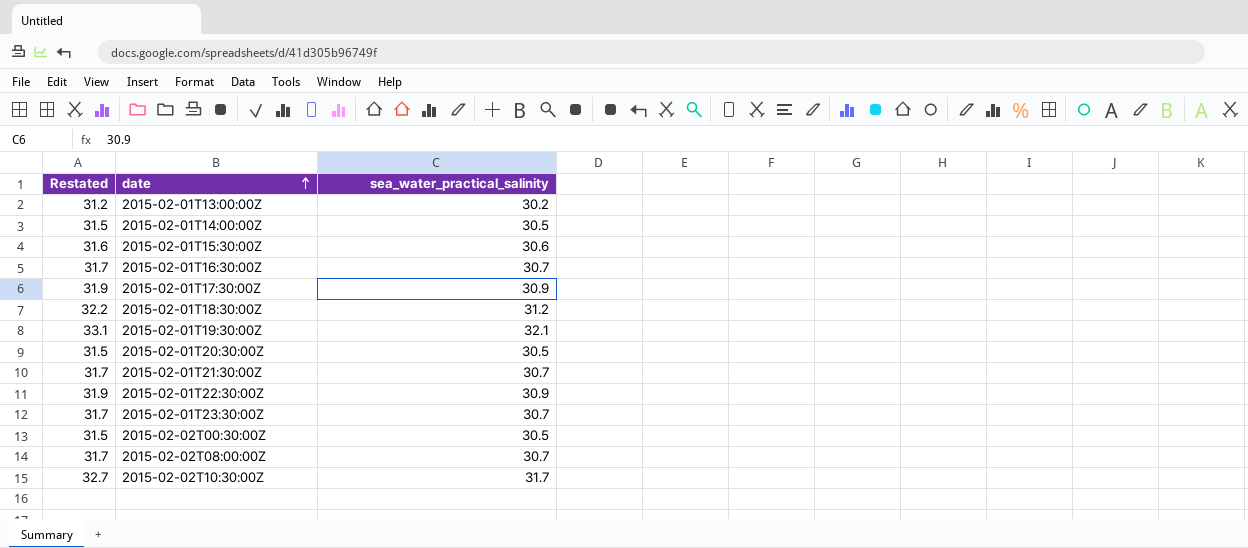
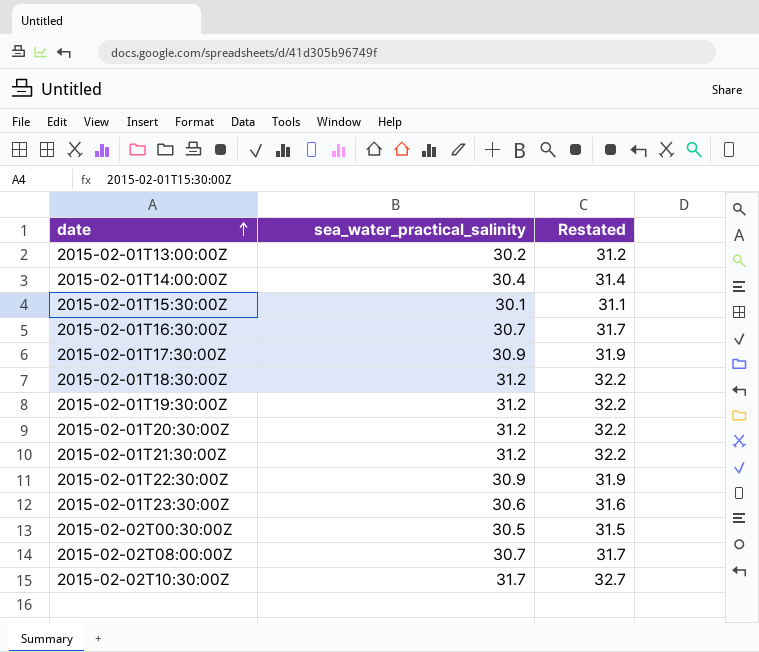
column Restated | position: 1 -> 3
2015-02-01T14:00:00Z | sea_water_practical_salinity: 30.5 -> 30.4
2015-02-01T14:00:00Z | Restated: 31.5 -> 31.4
2015-02-01T15:30:00Z | sea_water_practical_salinity: 30.6 -> 30.1
2015-02-01T15:30:00Z | Restated: 31.6 -> 31.1
2015-02-01T19:30:00Z | sea_water_practical_salinity: 32.1 -> 31.2
2015-02-01T19:30:00Z | Restated: 33.1 -> 32.2
2015-02-01T20:30:00Z | sea_water_practical_salinity: 30.5 -> 31.2
2015-02-01T20:30:00Z | Restated: 31.5 -> 32.2
2015-02-01T21:30:00Z | sea_water_practical_salinity: 30.7 -> 31.2
2015-02-01T21:30:00Z | Restated: 31.7 -> 32.2
2015-02-01T23:30:00Z | sea_water_practical_salinity: 30.7 -> 30.6
2015-02-01T23:30:00Z | Restated: 31.7 -> 31.6

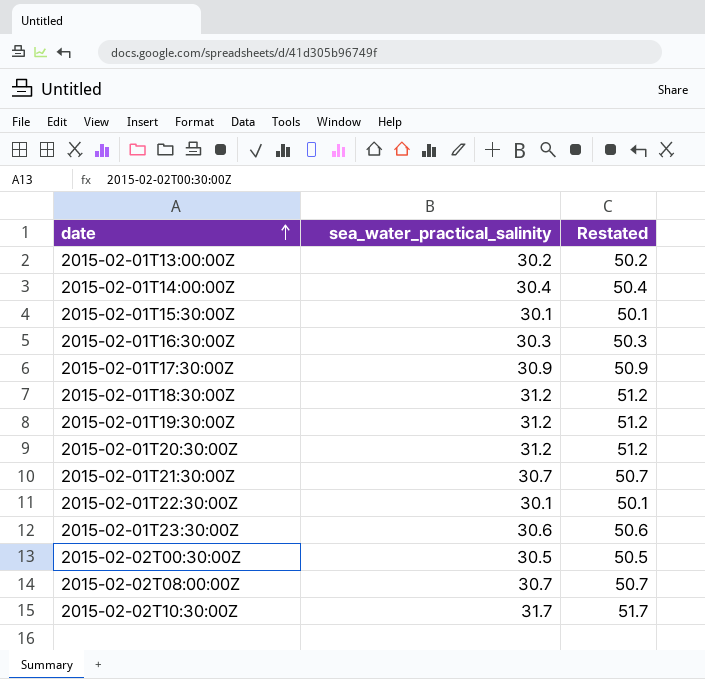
column Restated | formula: [sea_water_practical_salinity] + 1 -> [sea_water_practical_salinity] + 20
2015-02-01T16:30:00Z | sea_water_practical_salinity: 30.7 -> 30.3
2015-02-01T21:30:00Z | sea_water_practical_salinity: 31.2 -> 30.7
2015-02-01T22:30:00Z | sea_water_practical_salinity: 30.9 -> 30.1

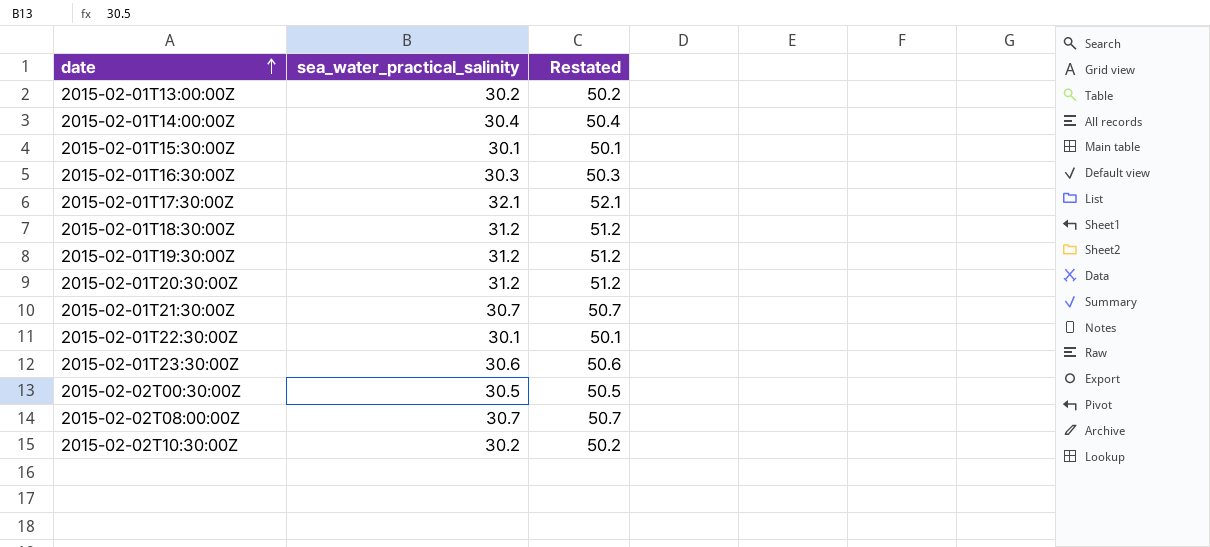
2015-02-01T17:30:00Z | sea_water_practical_salinity: 30.9 -> 32.1
2015-02-01T17:30:00Z | Restated: 50.9 -> 52.1
2015-02-02T10:30:00Z | sea_water_practical_salinity: 31.7 -> 30.2
2015-02-02T10:30:00Z | Restated: 51.7 -> 50.2

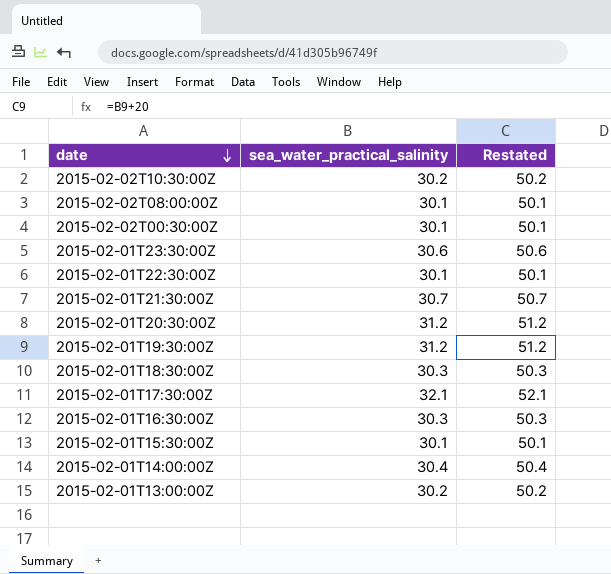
row order: date ascending -> date descending
2015-02-02T08:00:00Z | sea_water_practical_salinity: 30.7 -> 30.1
2015-02-02T08:00:00Z | Restated: 50.7 -> 50.1
2015-02-02T00:30:00Z | sea_water_practical_salinity: 30.5 -> 30.1
2015-02-02T00:30:00Z | Restated: 50.5 -> 50.1
2015-02-01T18:30:00Z | sea_water_practical_salinity: 31.2 -> 30.3
2015-02-01T18:30:00Z | Restated: 51.2 -> 50.3

